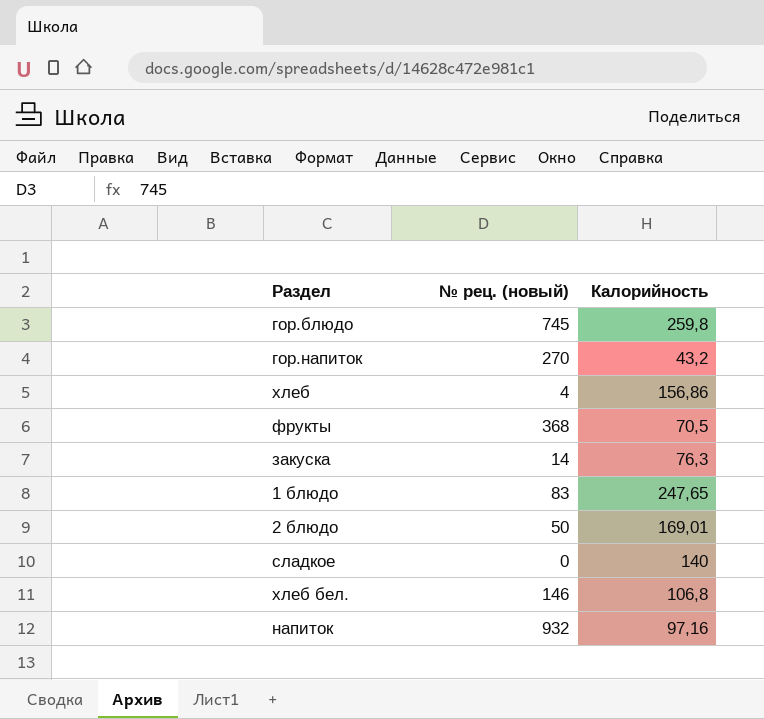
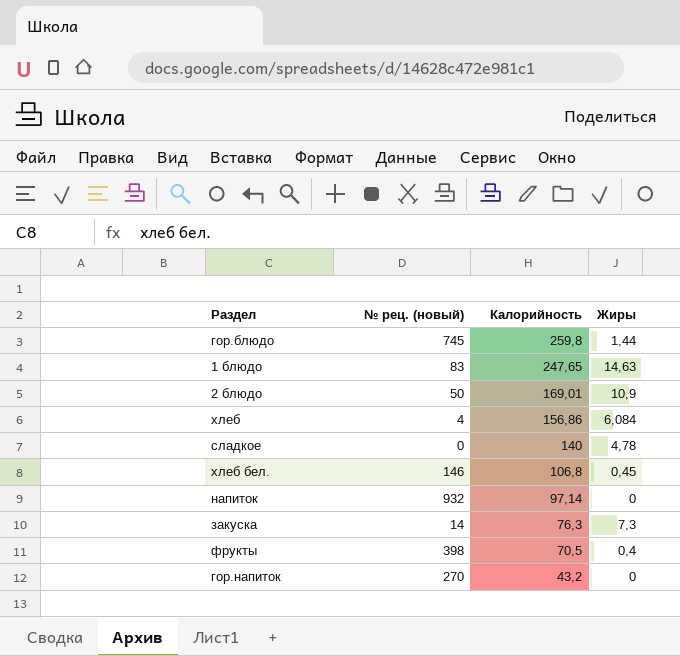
row order: none -> Калорийность descending
column Жиры | position: none -> 4
напиток | Калорийность: 97,16 -> 97,14
фрукты | № рец. (новый): 368 -> 398

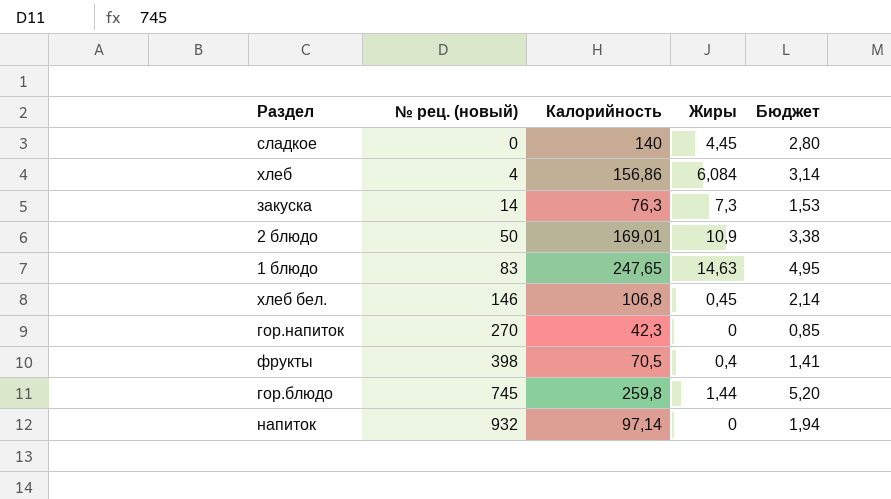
row order: Калорийность descending -> № рец. (новый) ascending
column Бюджет | formula: none -> [Калорийность] * 0,02
сладкое | Жиры: 4,78 -> 4,45
гор.напиток | Калорийность: 43,2 -> 42,3

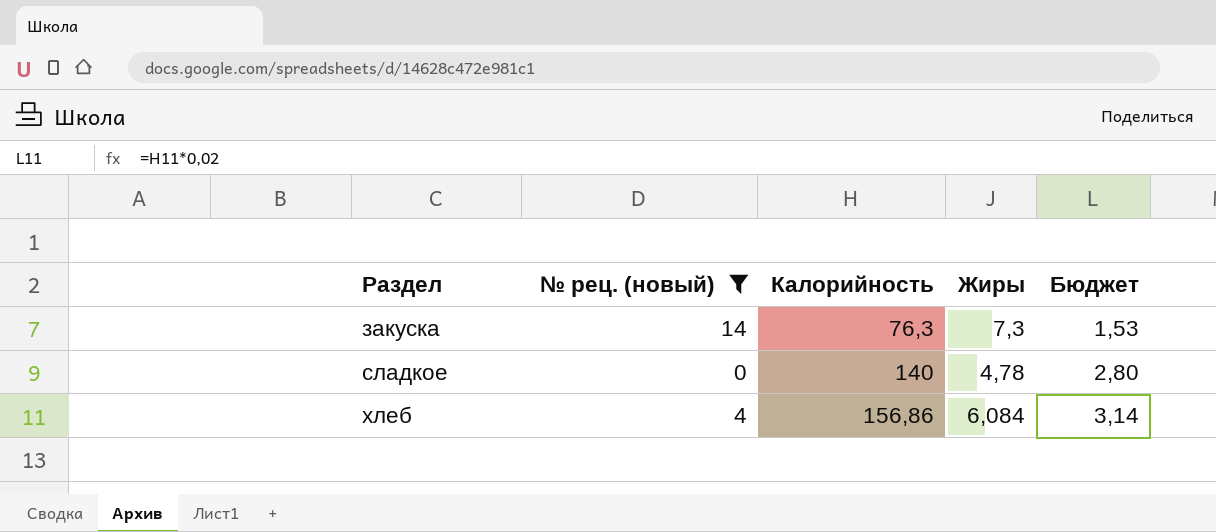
filter: none -> № рец. (новый) <= 14
row order: № рец. (новый) ascending -> Раздел ascending
сладкое | Жиры: 4,45 -> 4,78

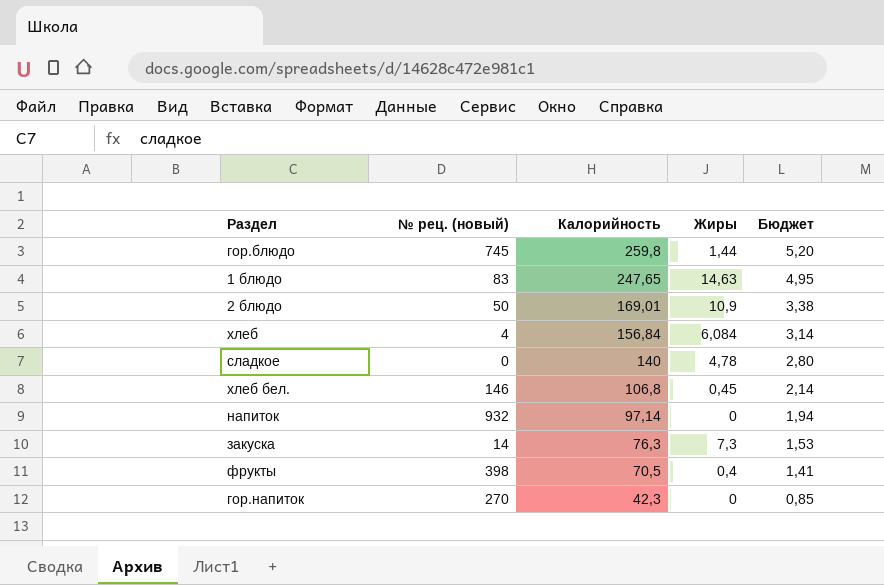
filter: № рец. (новый) <= 14 -> none
row order: Раздел ascending -> Калорийность descending
хлеб | Калорийность: 156,86 -> 156,84

